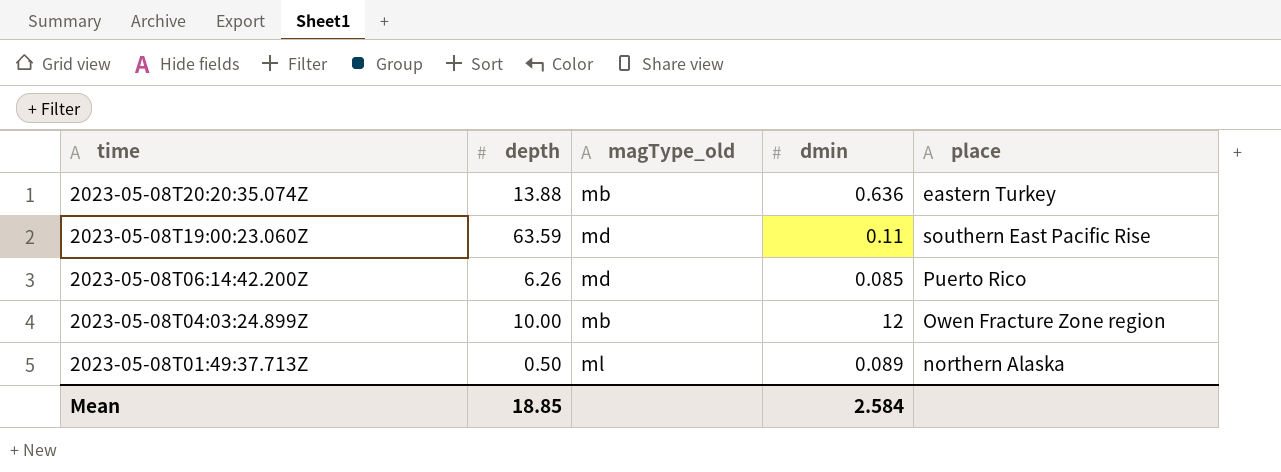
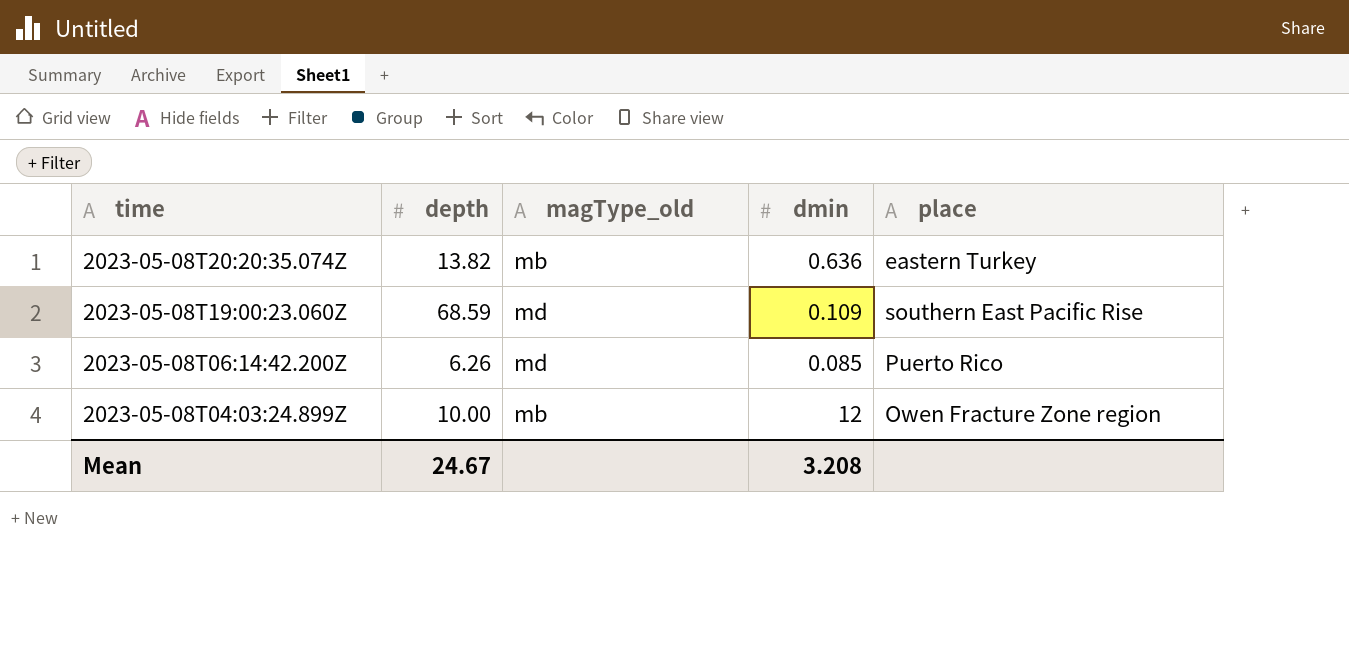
row 2023-05-08T01:49:37.713Z: 0.50 | ml | 0.089 | northern Alaska -> none
2023-05-08T20:20:35.074Z | depth: 13.88 -> 13.82
2023-05-08T19:00:23.060Z | depth: 63.59 -> 68.59
2023-05-08T19:00:23.060Z | dmin: 0.11 -> 0.109
Mean | depth: 18.85 -> 24.67
Mean | dmin: 2.584 -> 3.208

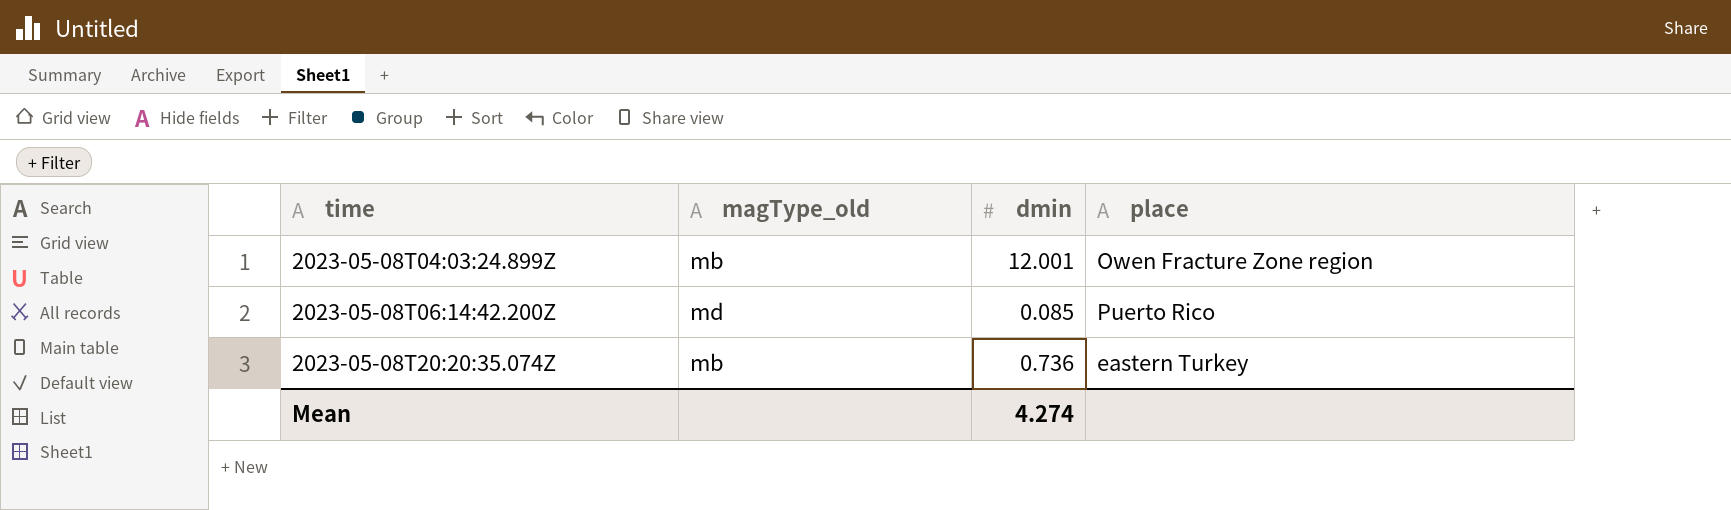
row order: time descending -> time ascending
column depth | position: 2 -> none
row 2023-05-08T19:00:23.060Z: 68.59 | md | 0.109 | southern East Pacific Rise -> none
2023-05-08T04:03:24.899Z | dmin: 12 -> 12.001
2023-05-08T20:20:35.074Z | dmin: 0.636 -> 0.736
Mean | dmin: 3.208 -> 4.274

